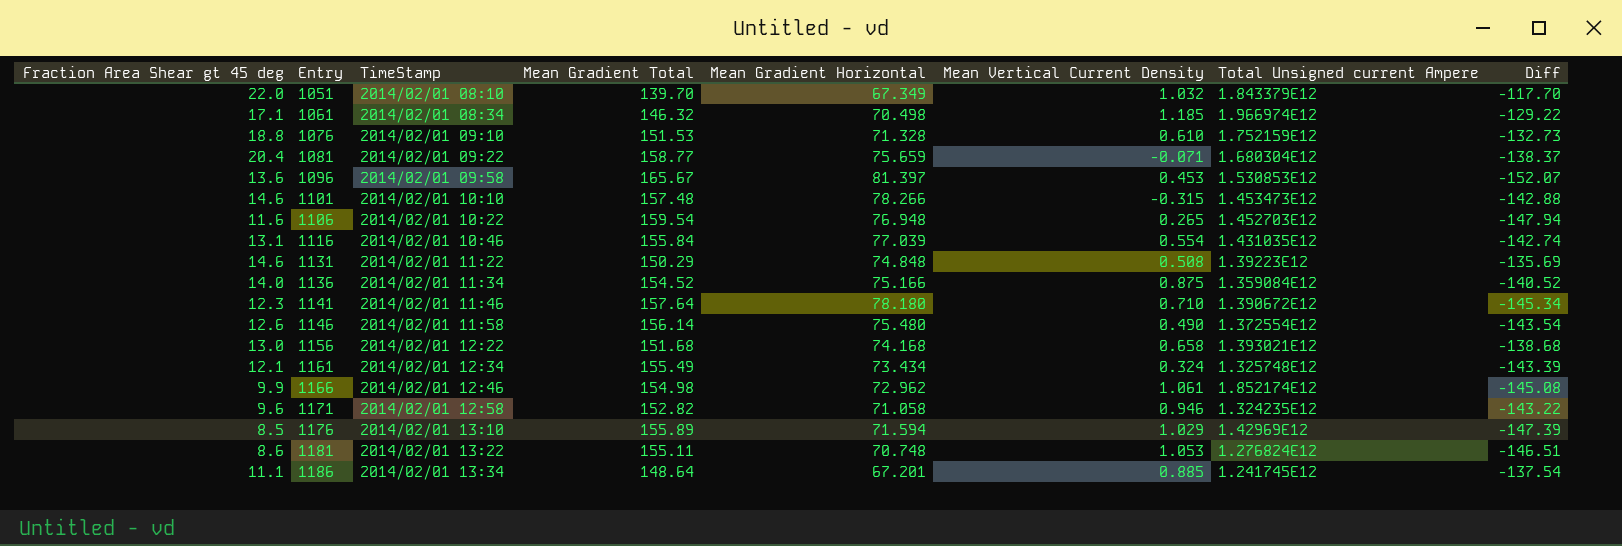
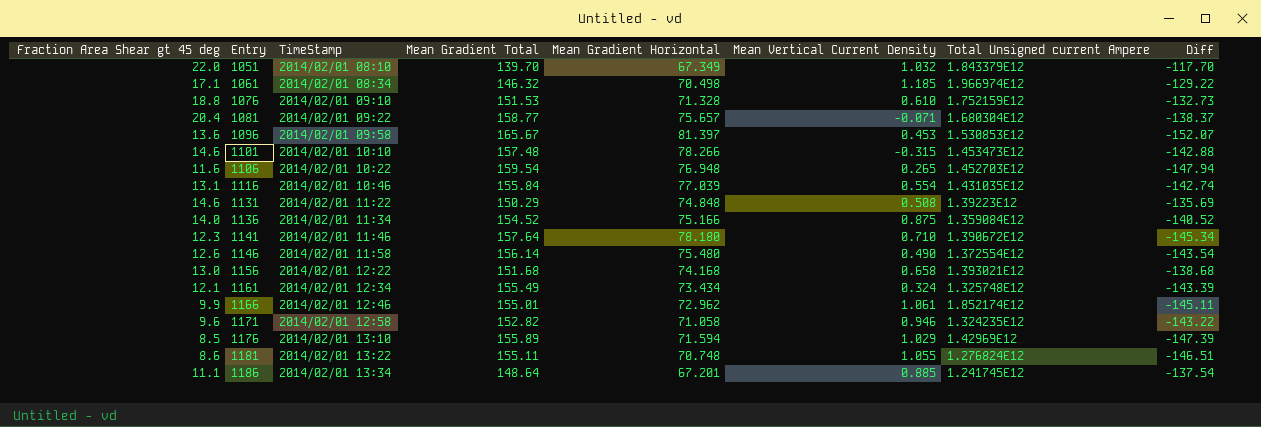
1081 | Mean Gradient Horizontal: 75.659 -> 75.657
1166 | Mean Gradient Total: 154.98 -> 155.01
1166 | Diff: -145.08 -> -145.11
1181 | Mean Vertical Current Density: 1.053 -> 1.055

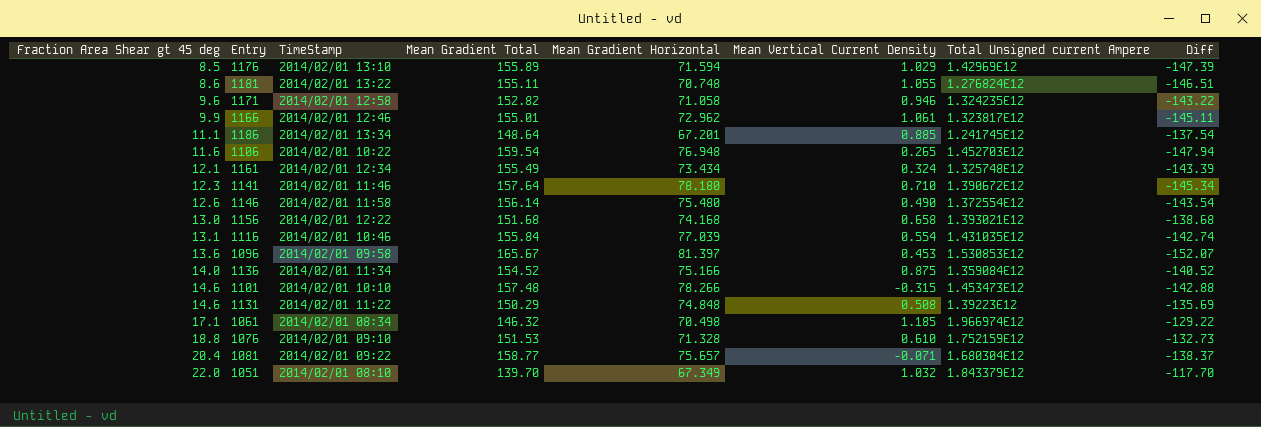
row order: Entry ascending -> Fraction Area Shear gt 45 deg ascending
1166 | Total Unsigned current Ampere: 1.852174E12 -> 1.323817E12

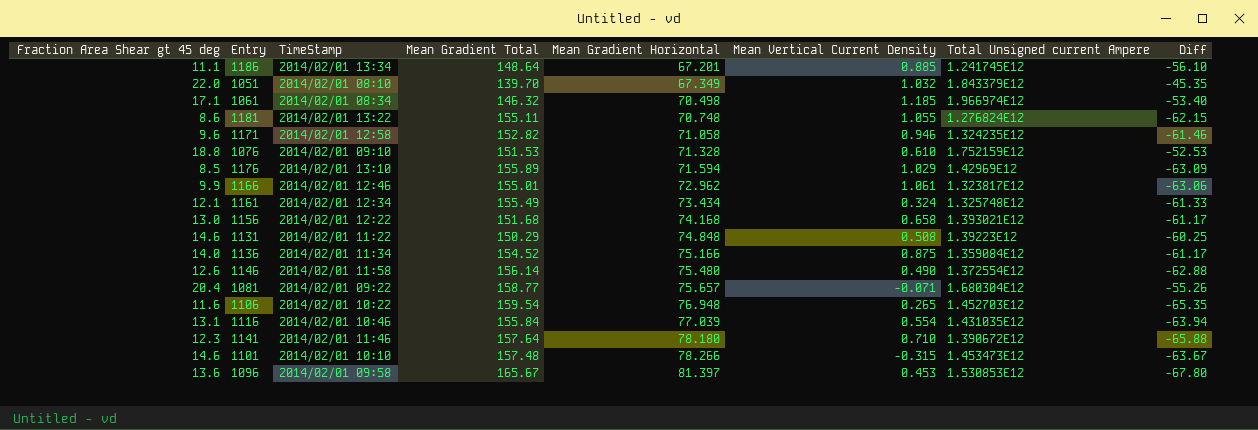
row order: Fraction Area Shear gt 45 deg ascending -> Mean Gradient Horizontal ascending
column Diff | formula: [Fraction Area Shear gt 45 deg] - [Mean Gradient Total] -> [Fraction Area Shear gt 45 deg] - [Mean Gradient Horizontal]

